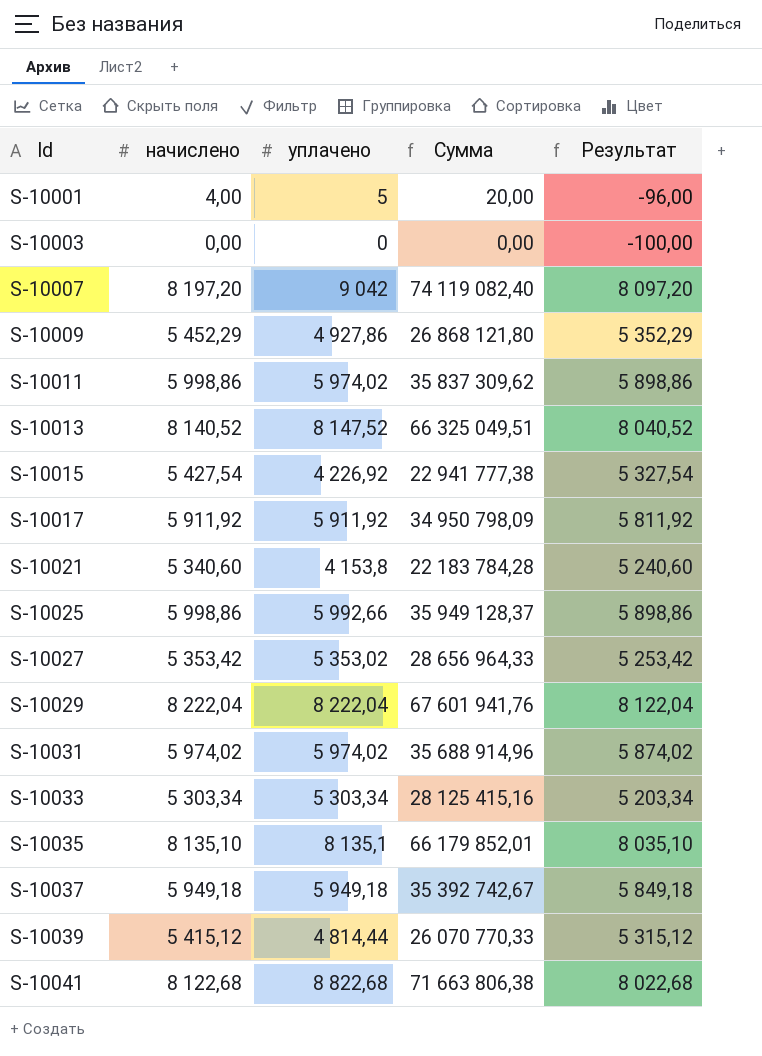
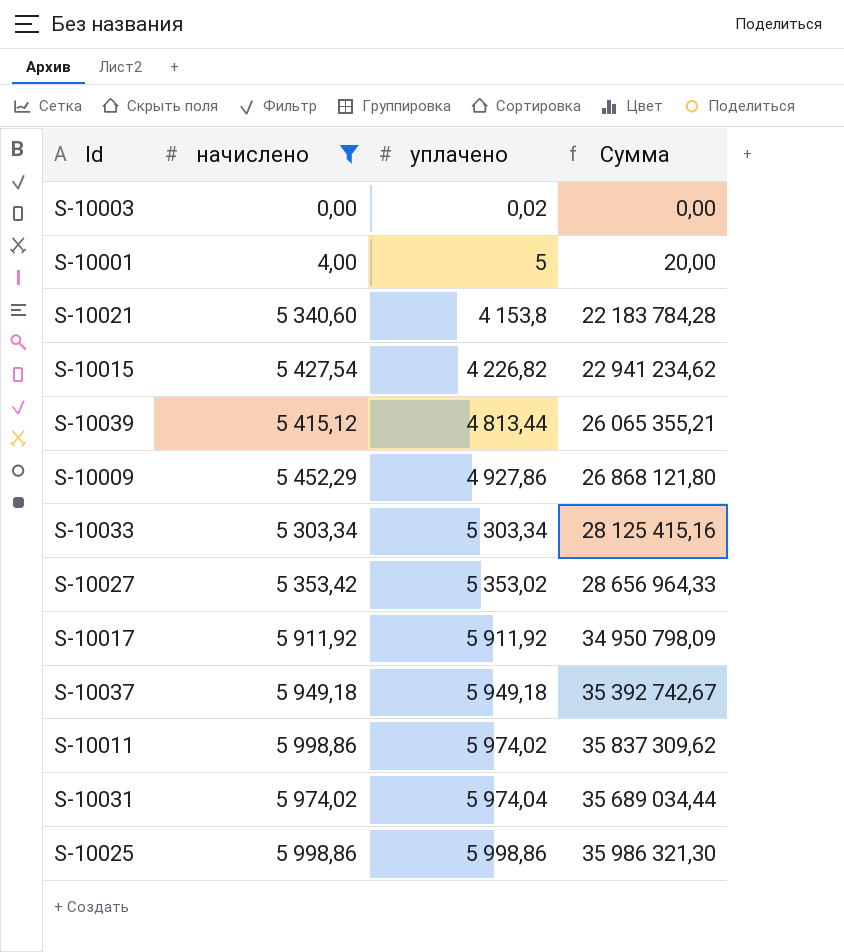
filter: none -> начислено <= 5 998,86
row order: Id ascending -> уплачено ascending
column Результат | formula: [начислено] - 100 -> none
S-10003 | уплачено: 0 -> 0,02
S-10015 | уплачено: 4 226,92 -> 4 226,82
S-10015 | Сумма: 22 941 777,38 -> 22 941 234,62
S-10039 | уплачено: 4 814,44 -> 4 813,44
S-10039 | Сумма: 26 070 770,33 -> 26 065 355,21
S-10031 | уплачено: 5 974,02 -> 5 974,04
S-10031 | Сумма: 35 688 914,96 -> 35 689 034,44
S-10025 | уплачено: 5 992,66 -> 5 998,86
S-10025 | Сумма: 35 949 128,37 -> 35 986 321,30

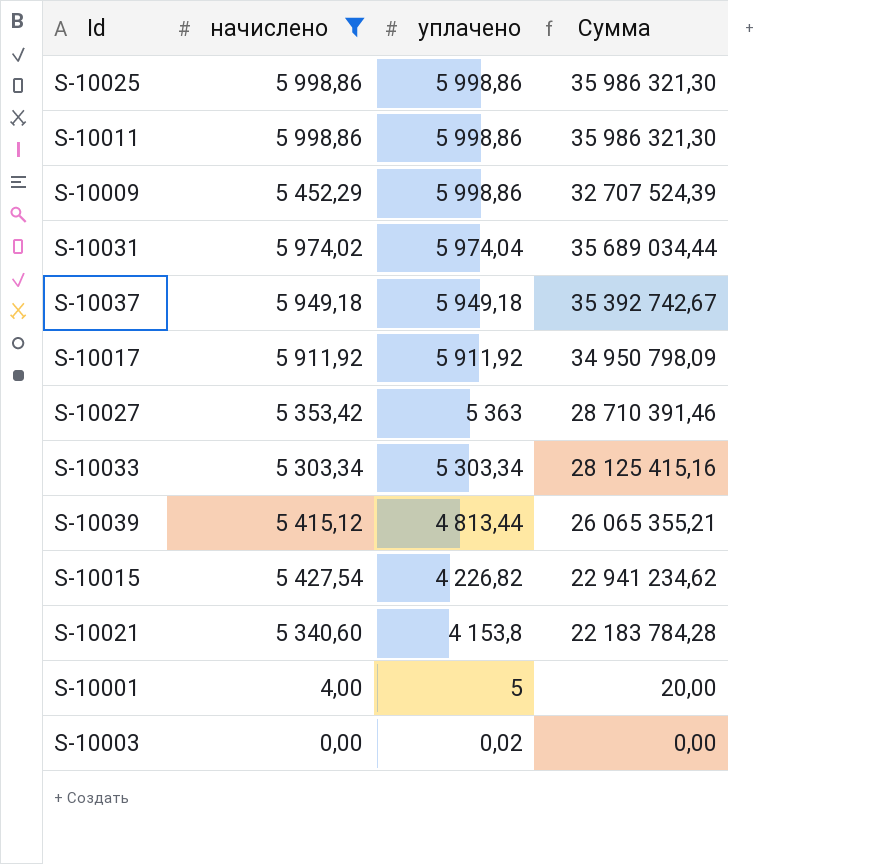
row order: уплачено ascending -> уплачено descending
S-10011 | уплачено: 5 974,02 -> 5 998,86
S-10011 | Сумма: 35 837 309,62 -> 35 986 321,30
S-10009 | уплачено: 4 927,86 -> 5 998,86
S-10009 | Сумма: 26 868 121,80 -> 32 707 524,39
S-10027 | уплачено: 5 353,02 -> 5 363
S-10027 | Сумма: 28 656 964,33 -> 28 710 391,46

